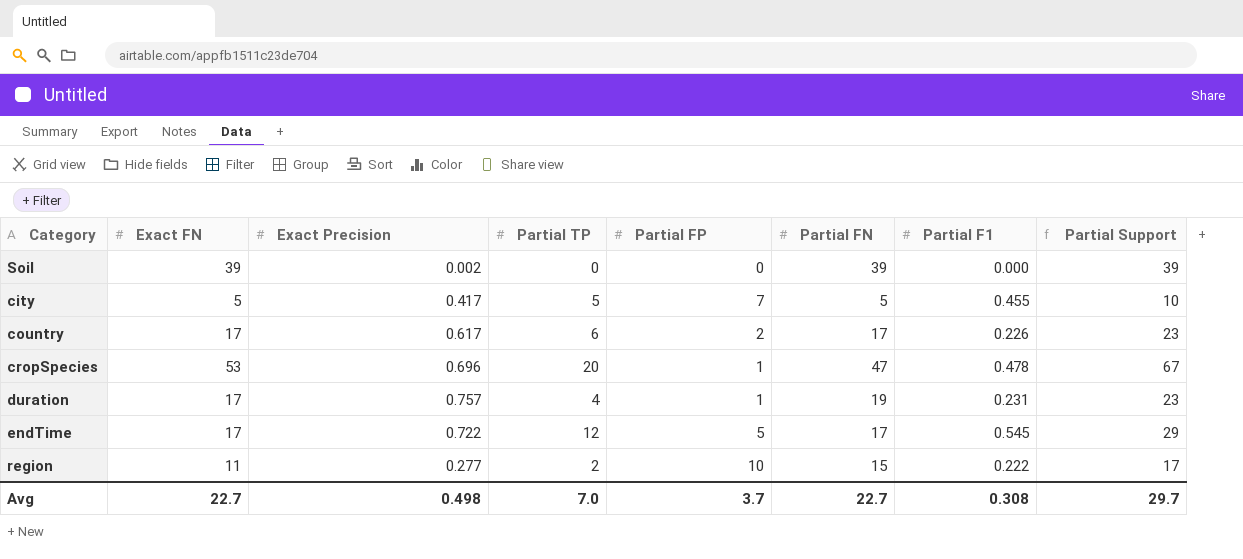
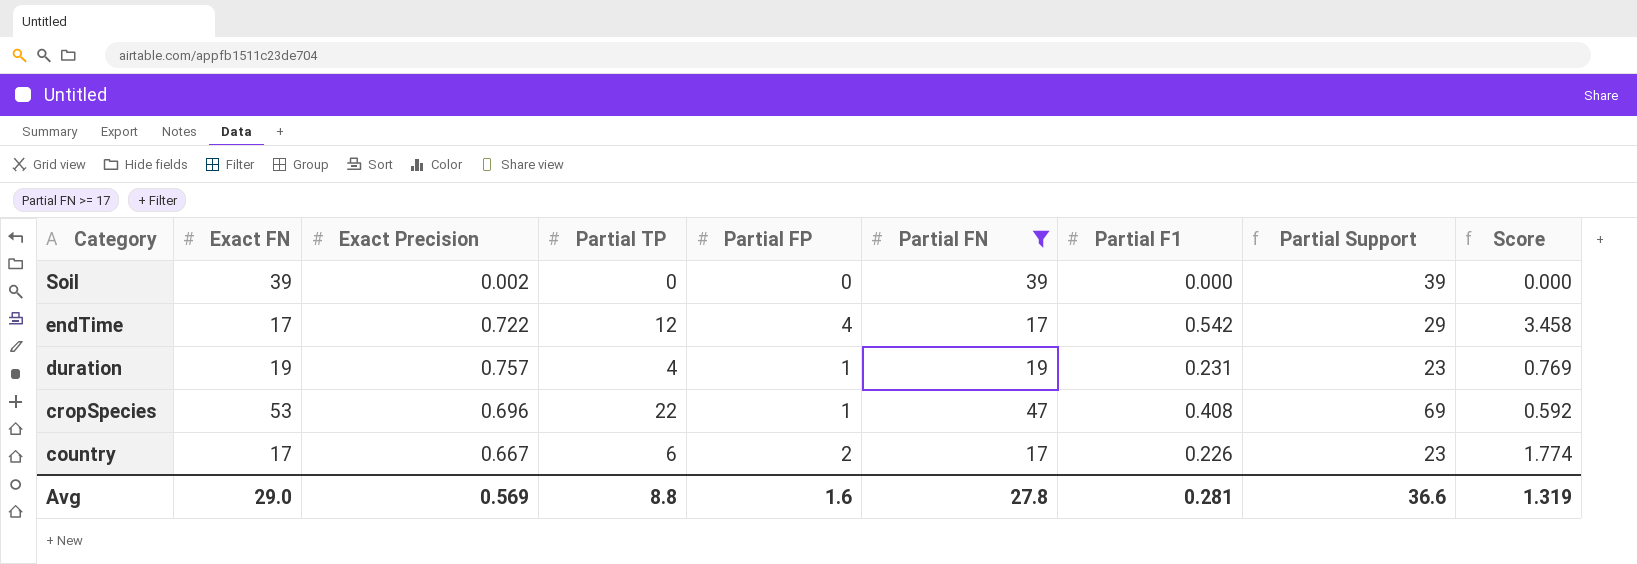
filter: none -> Partial FN >= 17
row order: none -> Category descending
column Score | formula: none -> [Partial FP] - [Partial F1]
endTime | Partial FP: 5 -> 4
endTime | Partial F1: 0.545 -> 0.542
duration | Exact FN: 17 -> 19
cropSpecies | Partial TP: 20 -> 22
cropSpecies | Partial F1: 0.478 -> 0.408
cropSpecies | Partial Support: 67 -> 69
country | Exact Precision: 0.617 -> 0.667
Avg | Exact FN: 22.7 -> 29.0
Avg | Exact Precision: 0.498 -> 0.569
Avg | Partial TP: 7.0 -> 8.8
Avg | Partial FP: 3.7 -> 1.6
Avg | Partial FN: 22.7 -> 27.8
Avg | Partial F1: 0.308 -> 0.281
Avg | Partial Support: 29.7 -> 36.6

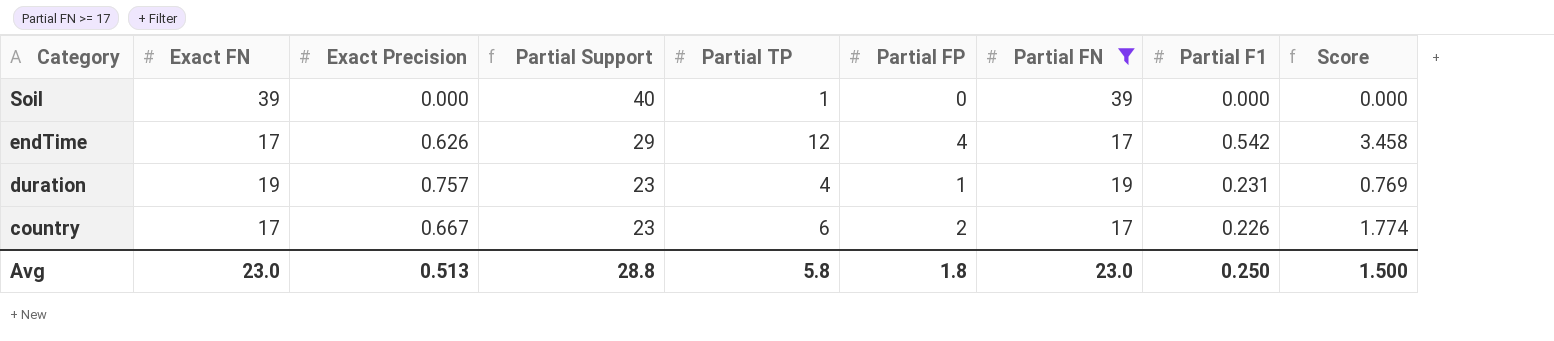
column Partial Support | position: 8 -> 4
row cropSpecies: 53 | 0.696 | 22 | 1 | 47 | 0.408 | 69 | 0.592 -> none
Soil | Exact Precision: 0.002 -> 0.000
Soil | Partial Support: 39 -> 40
Soil | Partial TP: 0 -> 1
endTime | Exact Precision: 0.722 -> 0.626
Avg | Exact FN: 29.0 -> 23.0
Avg | Exact Precision: 0.569 -> 0.513
Avg | Partial Support: 36.6 -> 28.8
Avg | Partial TP: 8.8 -> 5.8
Avg | Partial FP: 1.6 -> 1.8
Avg | Partial FN: 27.8 -> 23.0
Avg | Partial F1: 0.281 -> 0.250
Avg | Score: 1.319 -> 1.500

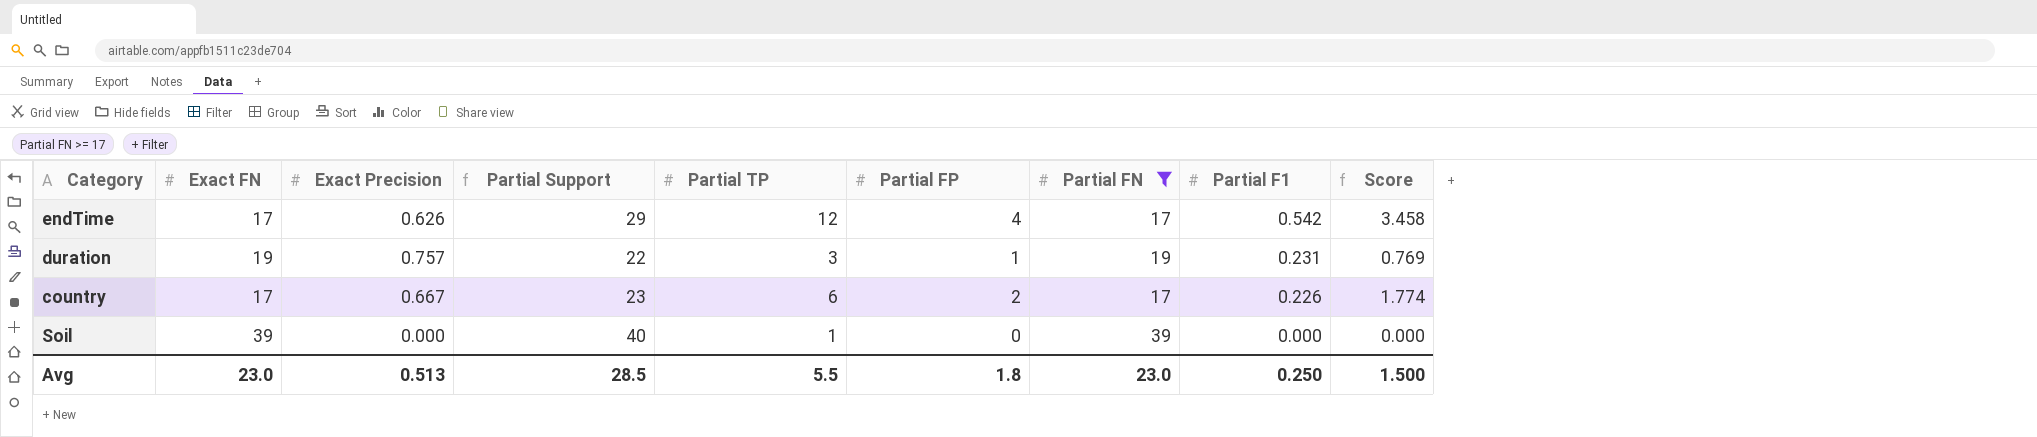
row order: Category descending -> Partial F1 descending
duration | Partial Support: 23 -> 22
duration | Partial TP: 4 -> 3
Avg | Partial Support: 28.8 -> 28.5
Avg | Partial TP: 5.8 -> 5.5

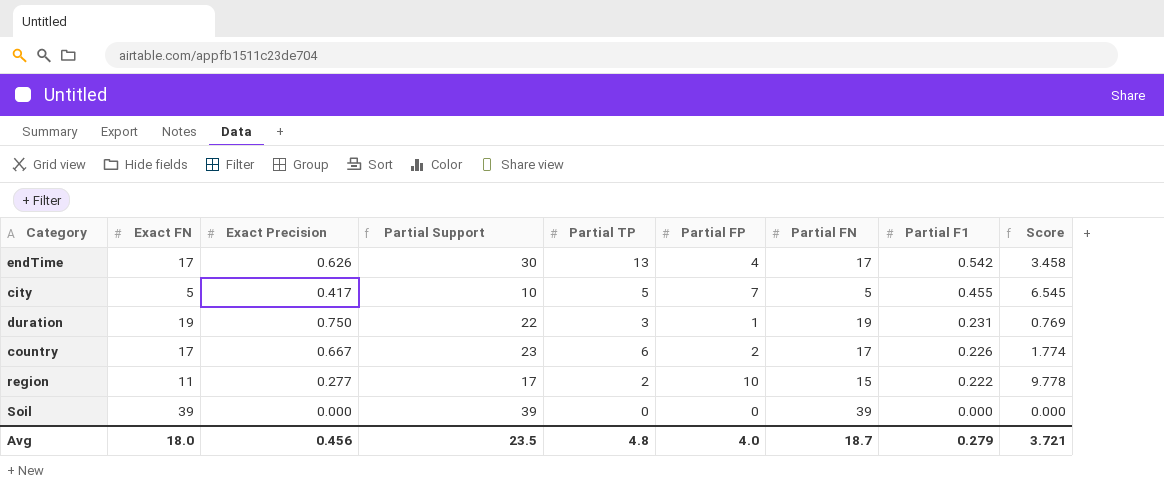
filter: Partial FN >= 17 -> none
endTime | Partial Support: 29 -> 30
endTime | Partial TP: 12 -> 13
duration | Exact Precision: 0.757 -> 0.750
Soil | Partial Support: 40 -> 39
Soil | Partial TP: 1 -> 0
Avg | Exact FN: 23.0 -> 18.0
Avg | Exact Precision: 0.513 -> 0.456
Avg | Partial Support: 28.5 -> 23.5
Avg | Partial TP: 5.5 -> 4.8
Avg | Partial FP: 1.8 -> 4.0
Avg | Partial FN: 23.0 -> 18.7
Avg | Partial F1: 0.250 -> 0.279
Avg | Score: 1.500 -> 3.721

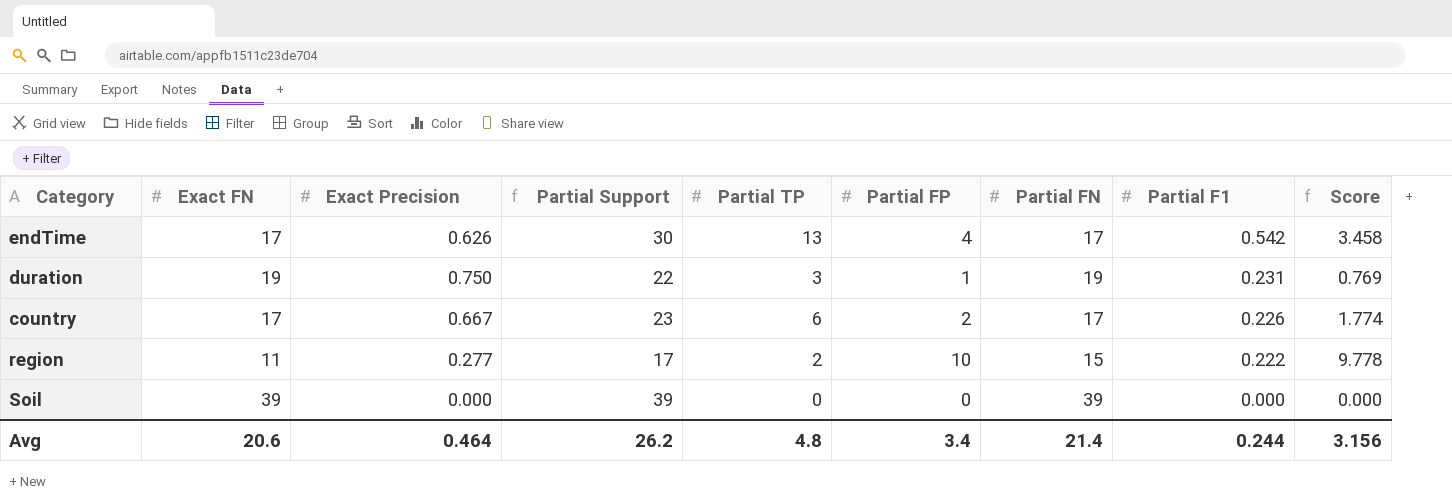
row city: 5 | 0.417 | 10 | 5 | 7 | 5 | 0.455 | 6.545 -> none
Avg | Exact FN: 18.0 -> 20.6
Avg | Exact Precision: 0.456 -> 0.464
Avg | Partial Support: 23.5 -> 26.2
Avg | Partial FP: 4.0 -> 3.4
Avg | Partial FN: 18.7 -> 21.4
Avg | Partial F1: 0.279 -> 0.244
Avg | Score: 3.721 -> 3.156

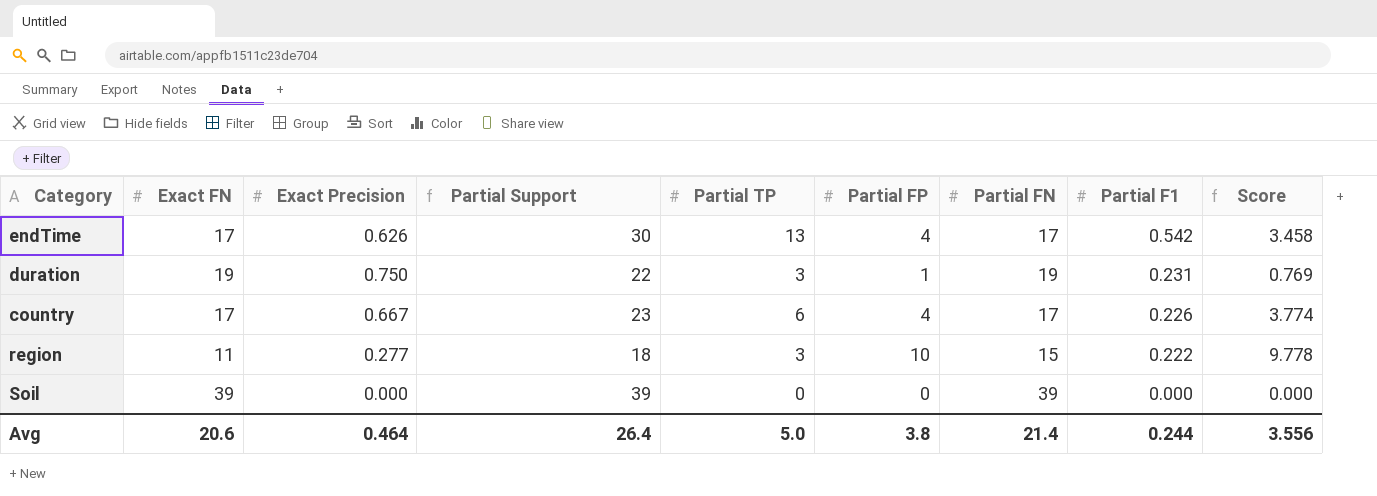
country | Partial FP: 2 -> 4
country | Score: 1.774 -> 3.774
region | Partial Support: 17 -> 18
region | Partial TP: 2 -> 3
Avg | Partial Support: 26.2 -> 26.4
Avg | Partial TP: 4.8 -> 5.0
Avg | Partial FP: 3.4 -> 3.8
Avg | Score: 3.156 -> 3.556

